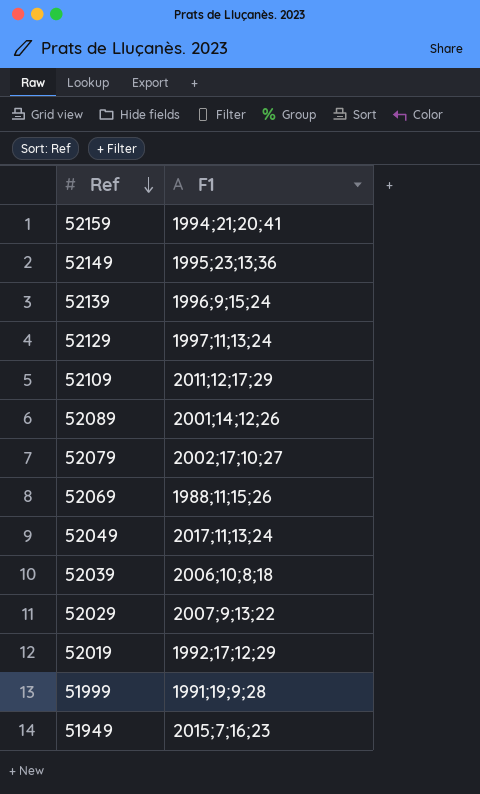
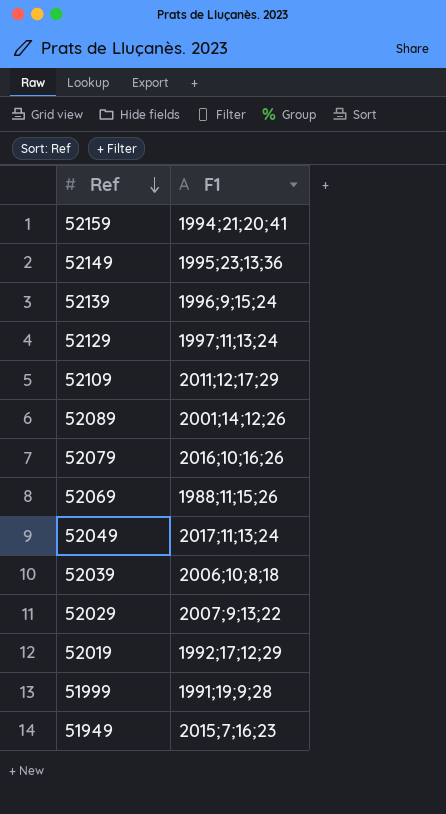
52079 | F1: 2002;17;10;27 -> 2016;10;16;26

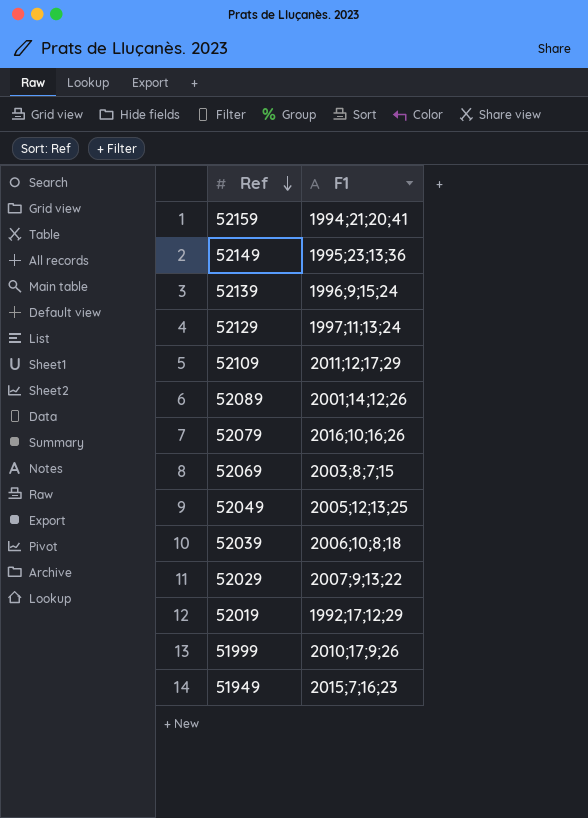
52069 | F1: 1988;11;15;26 -> 2003;8;7;15
52049 | F1: 2017;11;13;24 -> 2005;12;13;25
51999 | F1: 1991;19;9;28 -> 2010;17;9;26

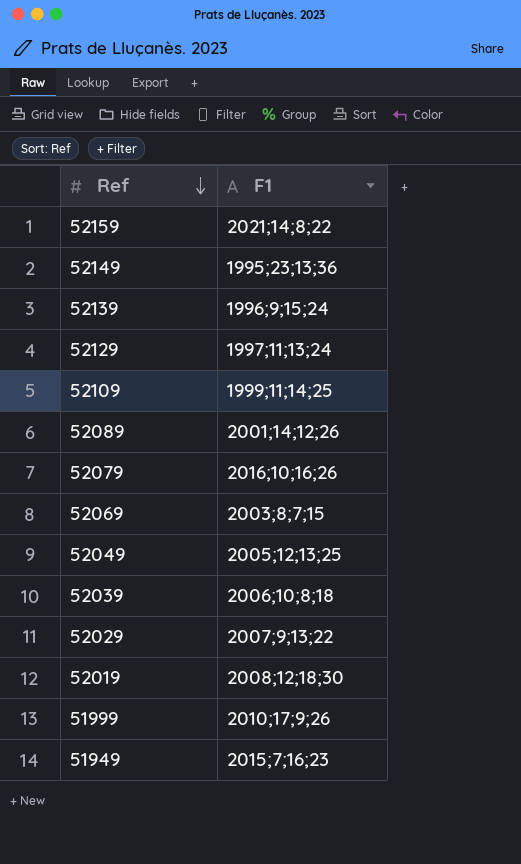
52159 | F1: 1994;21;20;41 -> 2021;14;8;22
52109 | F1: 2011;12;17;29 -> 1999;11;14;25
52019 | F1: 1992;17;12;29 -> 2008;12;18;30

